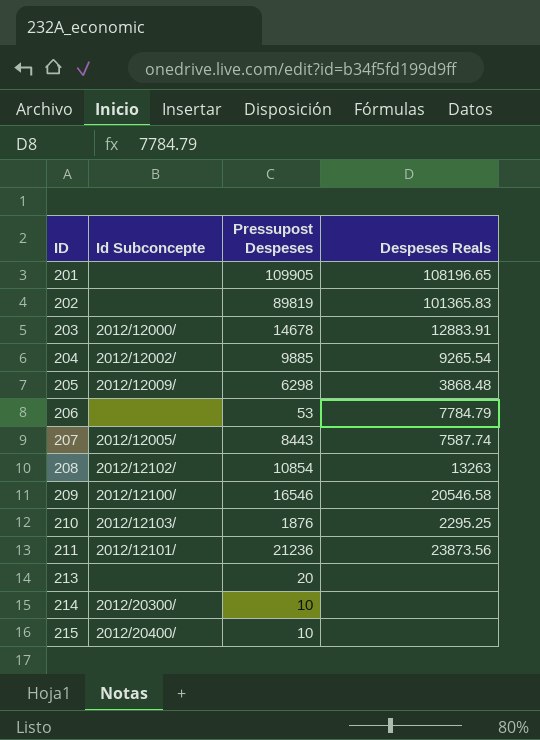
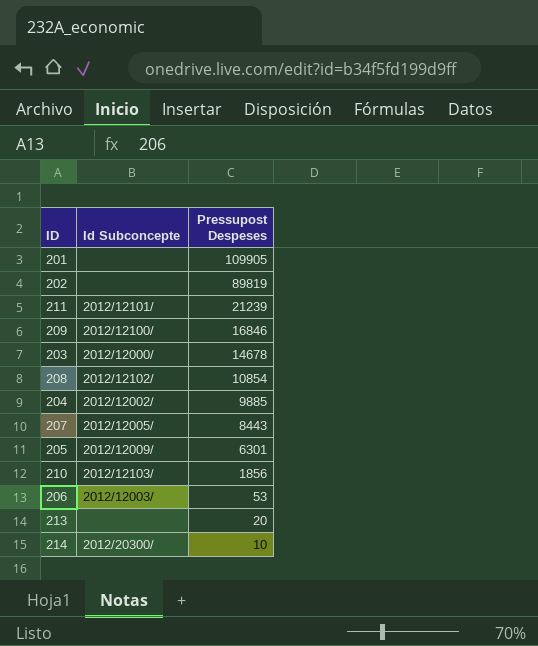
row order: ID ascending -> Pressupost Despeses descending
column Despeses Reals | position: 4 -> none
row 215: 2012/20400/ | 10 | none -> none
211 | Pressupost Despeses: 21236 -> 21239
209 | Pressupost Despeses: 16546 -> 16846
205 | Pressupost Despeses: 6298 -> 6301
210 | Pressupost Despeses: 1876 -> 1856
206 | Id Subconcepte: none -> 2012/12003/

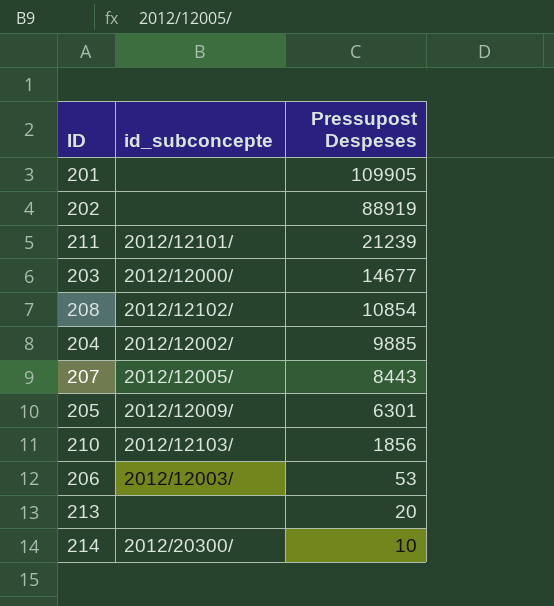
column name: Id Subconcepte -> id_subconcepte
row 209: 2012/12100/ | 16846 -> none
202 | Pressupost Despeses: 89819 -> 88919
203 | Pressupost Despeses: 14678 -> 14677

